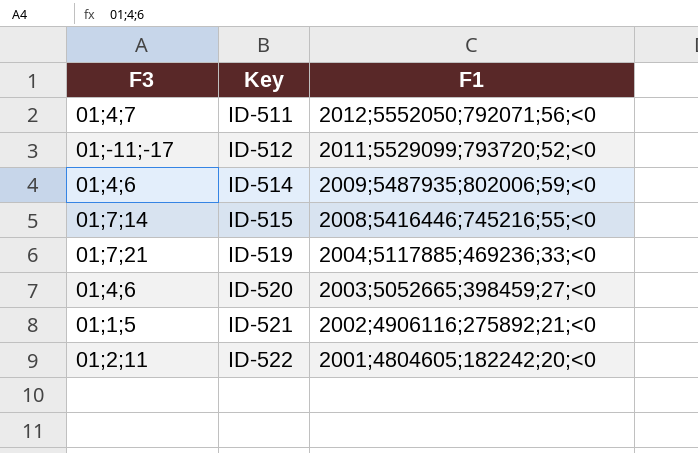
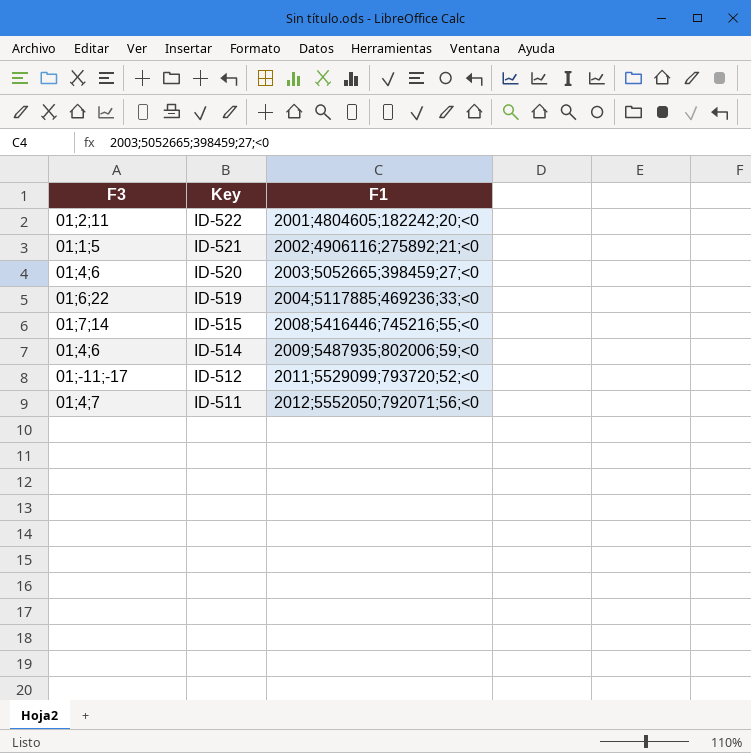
row order: Key ascending -> Key descending
ID-519 | F3: 01;7;21 -> 01;6;22

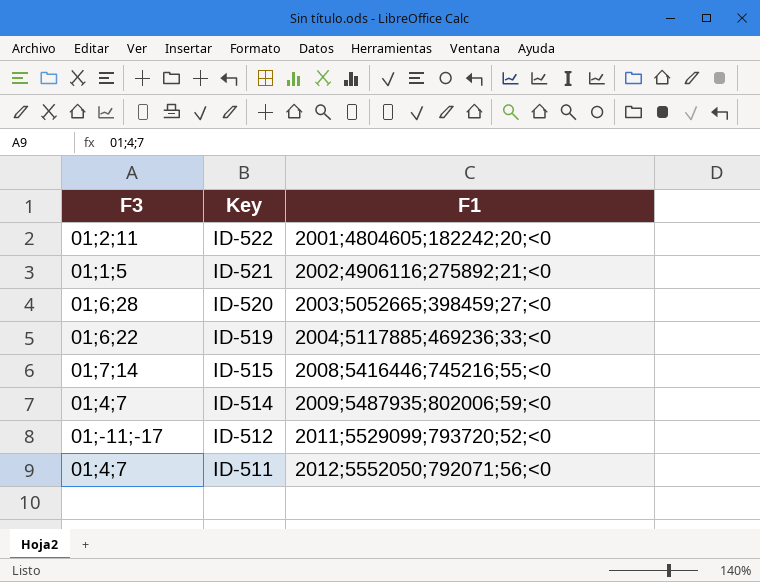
ID-520 | F3: 01;4;6 -> 01;6;28
ID-514 | F3: 01;4;6 -> 01;4;7

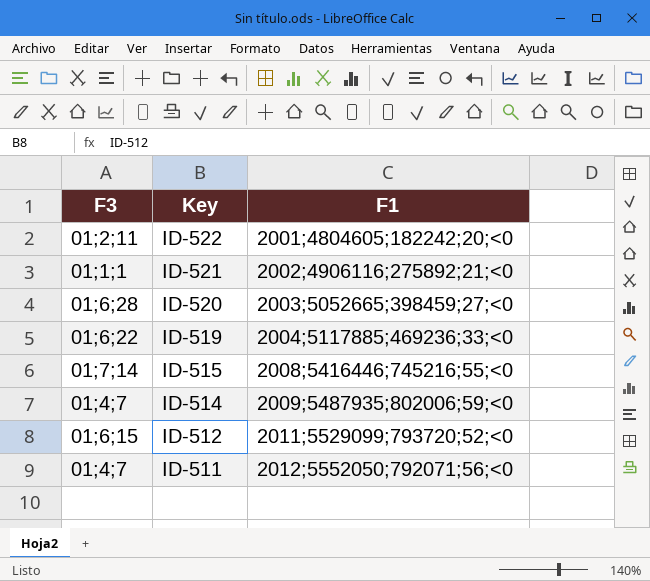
ID-521 | F3: 01;1;5 -> 01;1;1
ID-512 | F3: 01;-11;-17 -> 01;6;15

